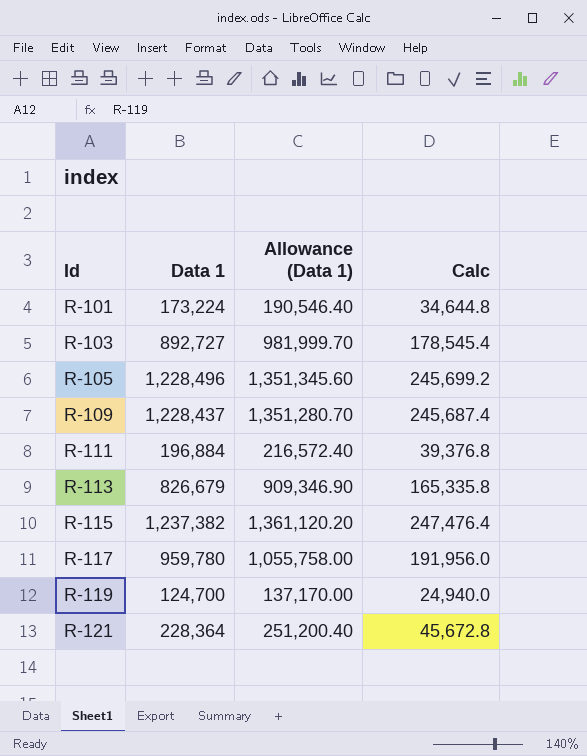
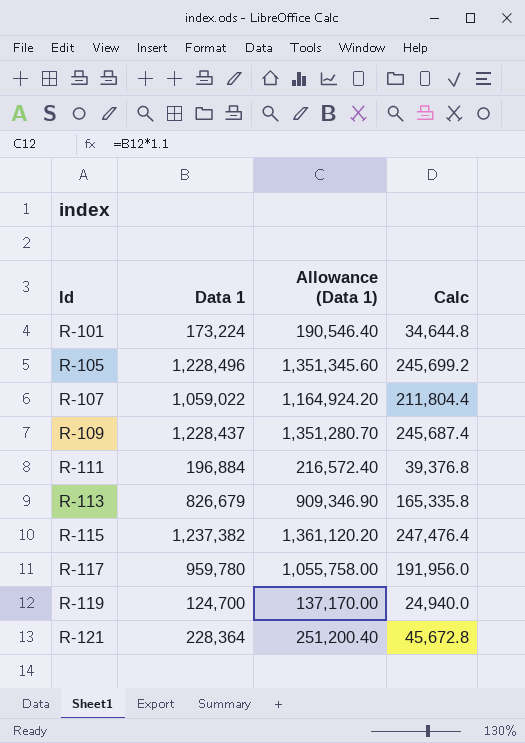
row R-103: 892,727 | 981,999.70 | 178,545.4 -> none
row R-107: none -> 1,059,022 | 1,164,924.20 | 211,804.4

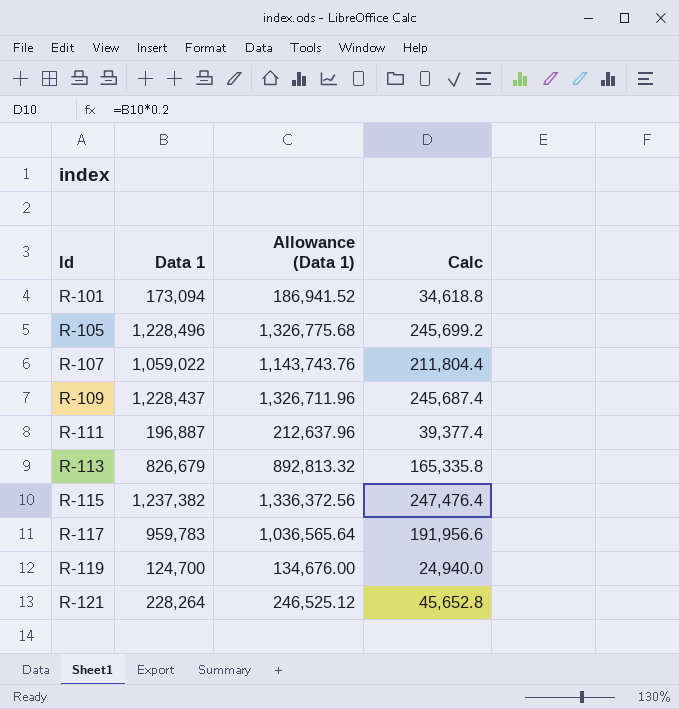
column Allowance (Data 1) | formula: [Data 1] * 1.1 -> [Data 1] * 1.08
R-101 | Data 1: 173,224 -> 173,094
R-101 | Calc: 34,644.8 -> 34,618.8
R-111 | Data 1: 196,884 -> 196,887
R-111 | Calc: 39,376.8 -> 39,377.4
R-117 | Data 1: 959,780 -> 959,783
R-117 | Calc: 191,956.0 -> 191,956.6
R-121 | Data 1: 228,364 -> 228,264
R-121 | Calc: 45,672.8 -> 45,652.8

